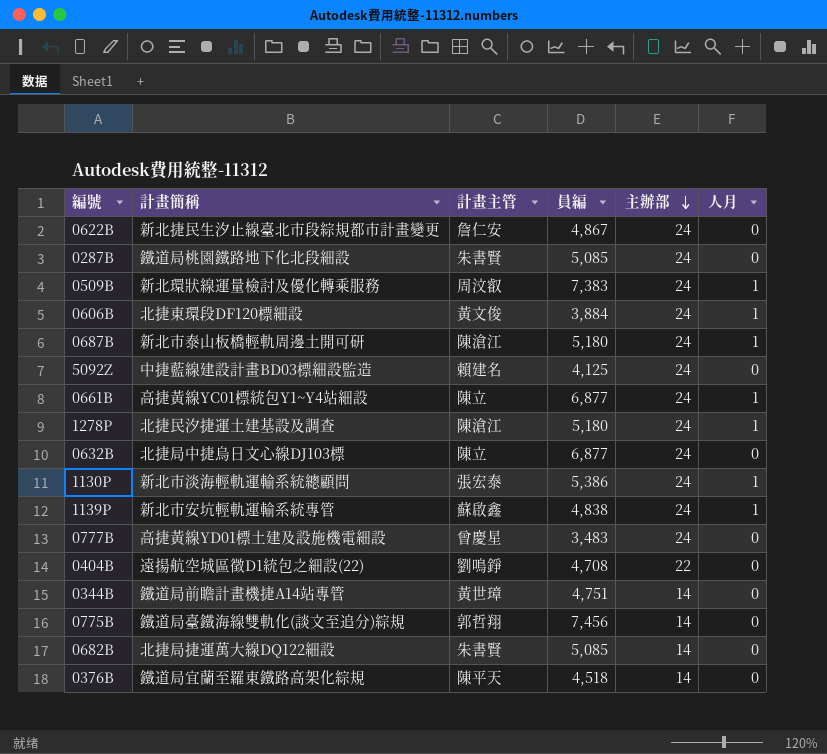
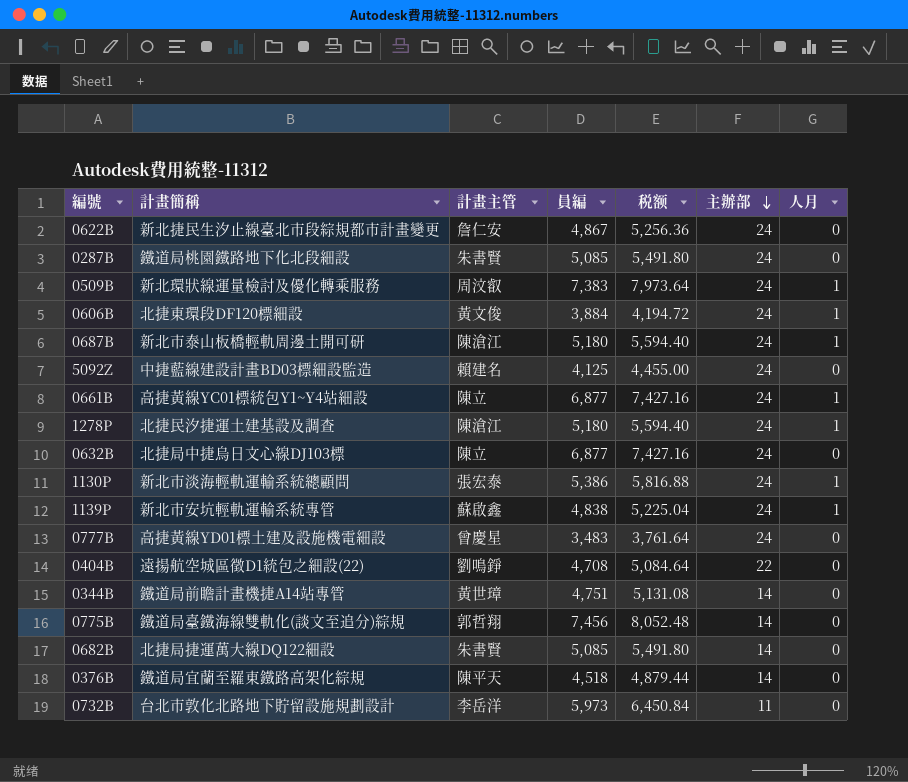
column 税额 | formula: none -> [員編] * 1.08
row 0732B: none -> 台北市敦化北路地下貯留設施規劃設計 | 李岳洋 | 5,973 | 6,450.84 | 11 | 0

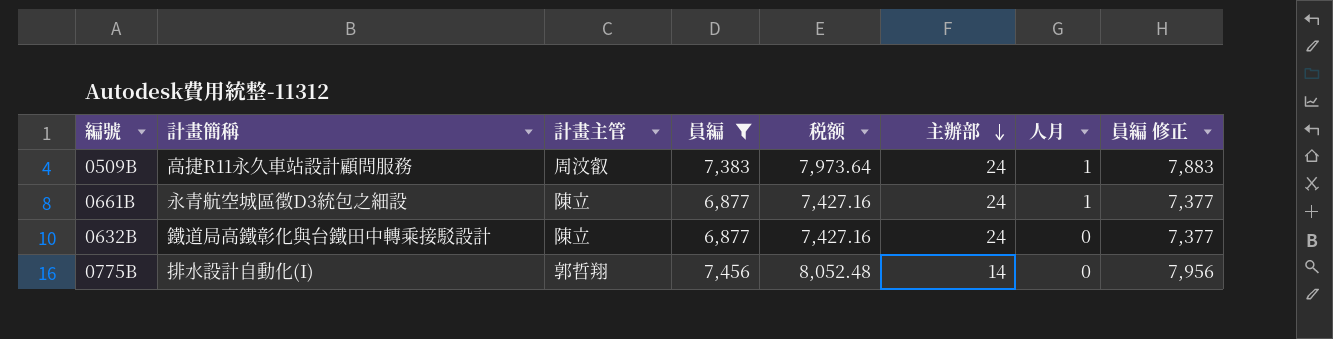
filter: none -> 員編 >= 6,877
column 員編 修正 | formula: none -> [員編] + 500
0509B | 計畫簡稱: 新北環狀線運量檢討及優化轉乘服務 -> 高捷R11永久車站設計顧問服務
0661B | 計畫簡稱: 高捷黃線YC01標統包Y1~Y4站細設 -> 永青航空城區徵D3統包之細設
0632B | 計畫簡稱: 北捷局中捷烏日文心線DJ103標 -> 鐵道局高鐵彰化與台鐵田中轉乘接駁設計
0775B | 計畫簡稱: 鐵道局臺鐵海線雙軌化(談文至追分)綜規 -> 排水設計自動化(I)

